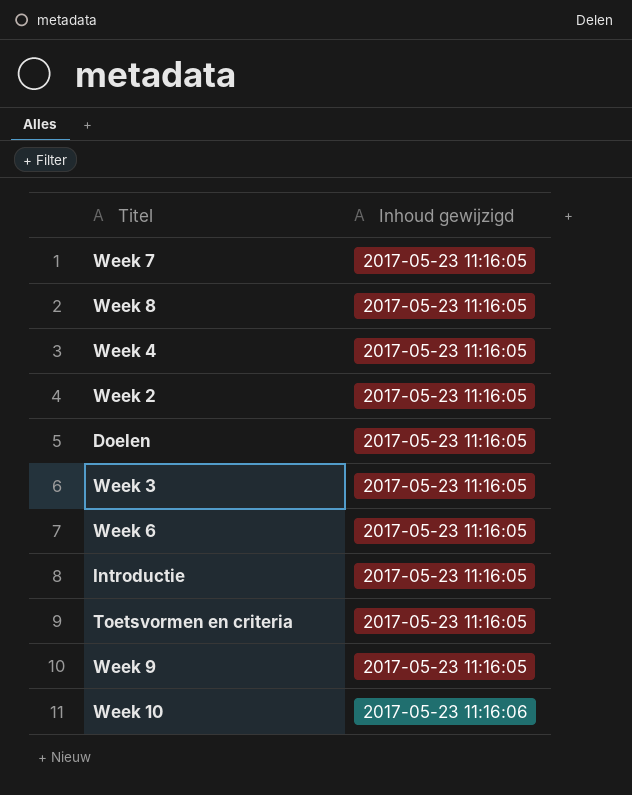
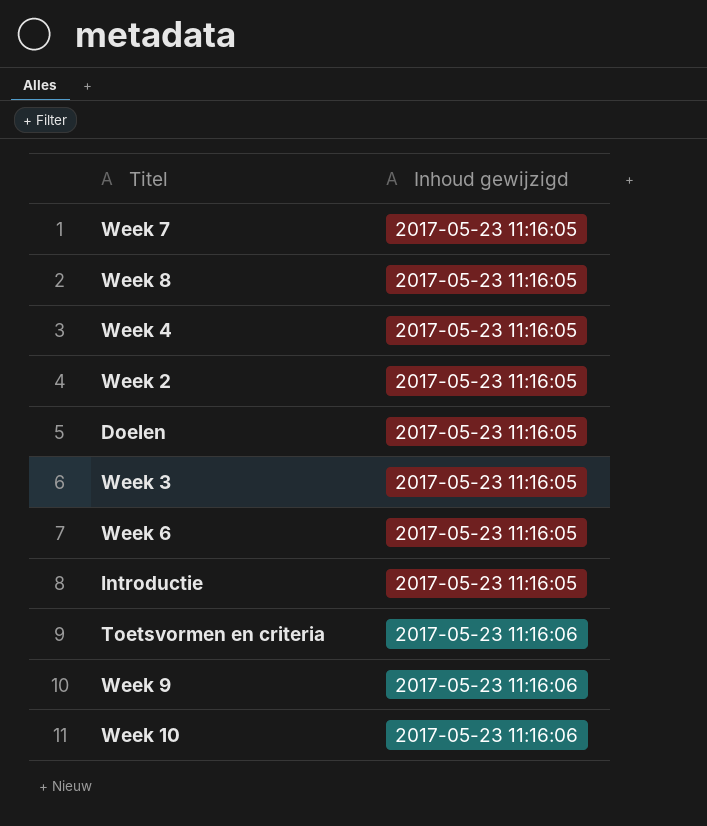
Toetsvormen en criteria | Inhoud gewijzigd: 2017-05-23 11:16:05 -> 2017-05-23 11:16:06
Week 9 | Inhoud gewijzigd: 2017-05-23 11:16:05 -> 2017-05-23 11:16:06

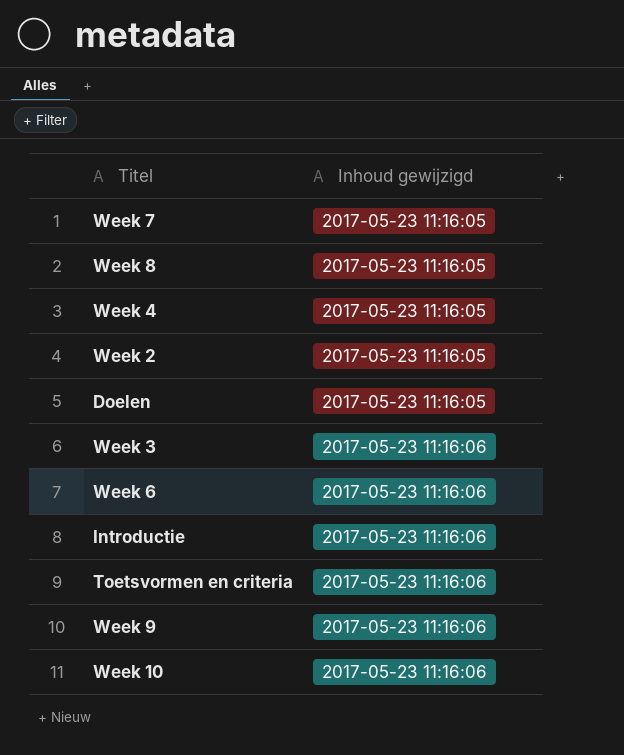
Week 3 | Inhoud gewijzigd: 2017-05-23 11:16:05 -> 2017-05-23 11:16:06
Week 6 | Inhoud gewijzigd: 2017-05-23 11:16:05 -> 2017-05-23 11:16:06
Introductie | Inhoud gewijzigd: 2017-05-23 11:16:05 -> 2017-05-23 11:16:06

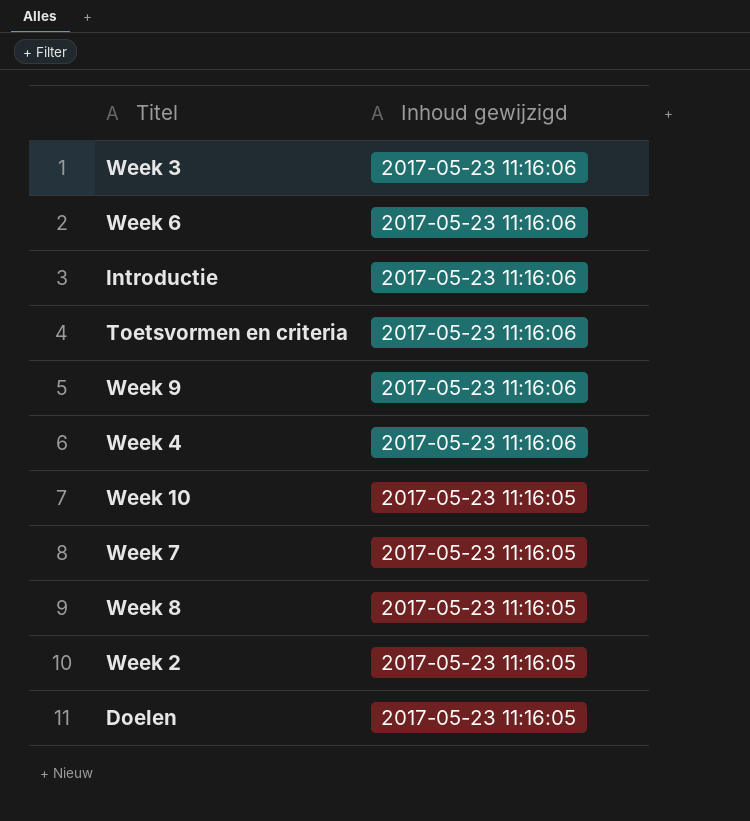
row order: Inhoud gewijzigd ascending -> Inhoud gewijzigd descending
Week 4 | Inhoud gewijzigd: 2017-05-23 11:16:05 -> 2017-05-23 11:16:06
Week 10 | Inhoud gewijzigd: 2017-05-23 11:16:06 -> 2017-05-23 11:16:05

